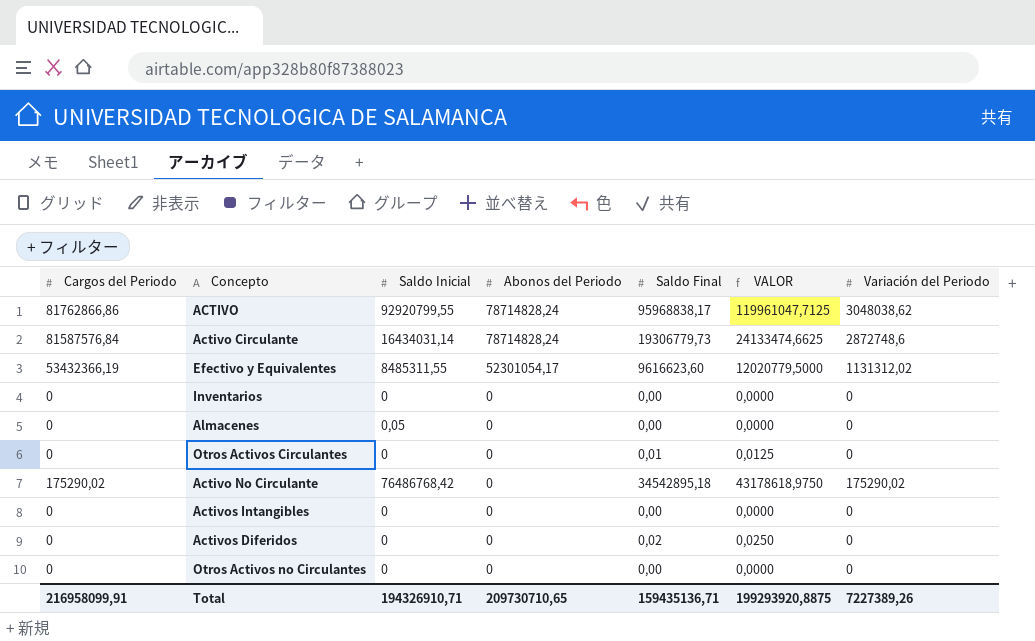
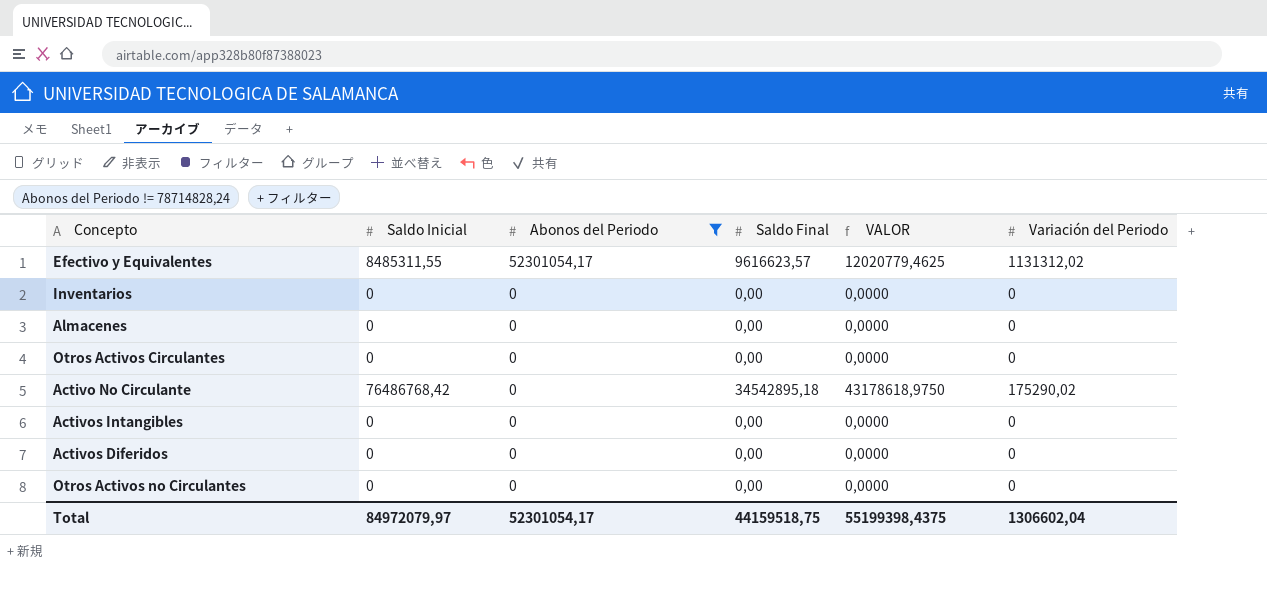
filter: none -> Abonos del Periodo != 78714828,24
column Cargos del Periodo | position: 1 -> none
Efectivo y Equivalentes | Saldo Final: 9616623,60 -> 9616623,57
Efectivo y Equivalentes | VALOR: 12020779,5000 -> 12020779,4625
Almacenes | Saldo Inicial: 0,05 -> 0
Otros Activos Circulantes | Saldo Final: 0,01 -> 0,00
Otros Activos Circulantes | VALOR: 0,0125 -> 0,0000
Activos Diferidos | Saldo Final: 0,02 -> 0,00
Activos Diferidos | VALOR: 0,0250 -> 0,0000
Total | Saldo Inicial: 194326910,71 -> 84972079,97
Total | Abonos del Periodo: 209730710,65 -> 52301054,17
Total | Saldo Final: 159435136,71 -> 44159518,75
Total | VALOR: 199293920,8875 -> 55199398,4375
Total | Variación del Periodo: 7227389,26 -> 1306602,04

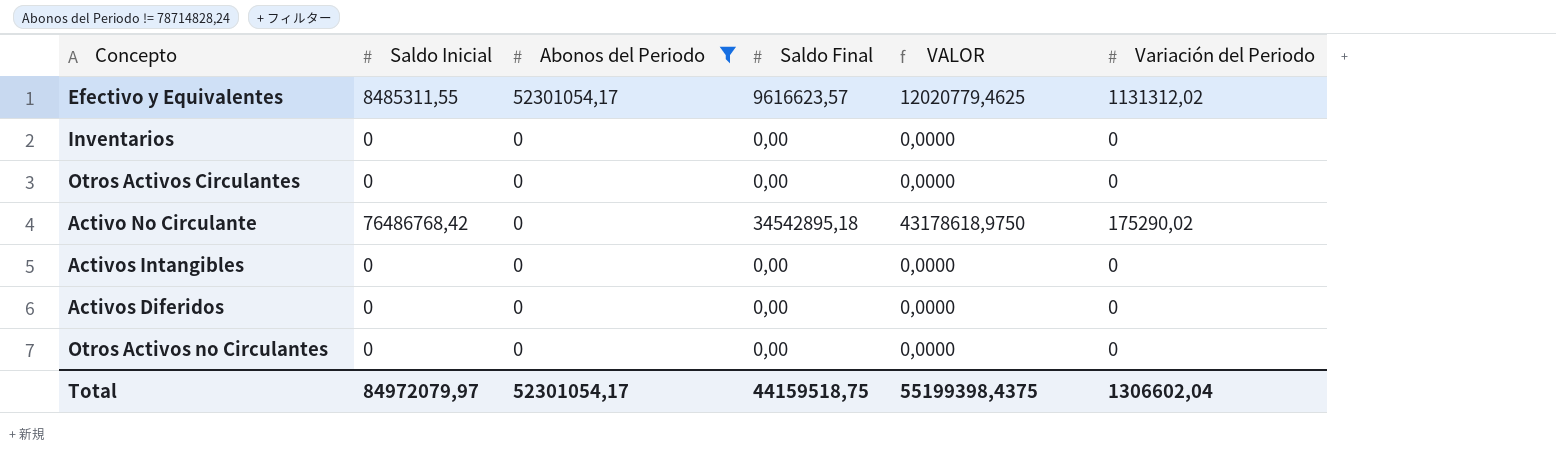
row Almacenes: 0 | 0 | 0,00 | 0,0000 | 0 -> none

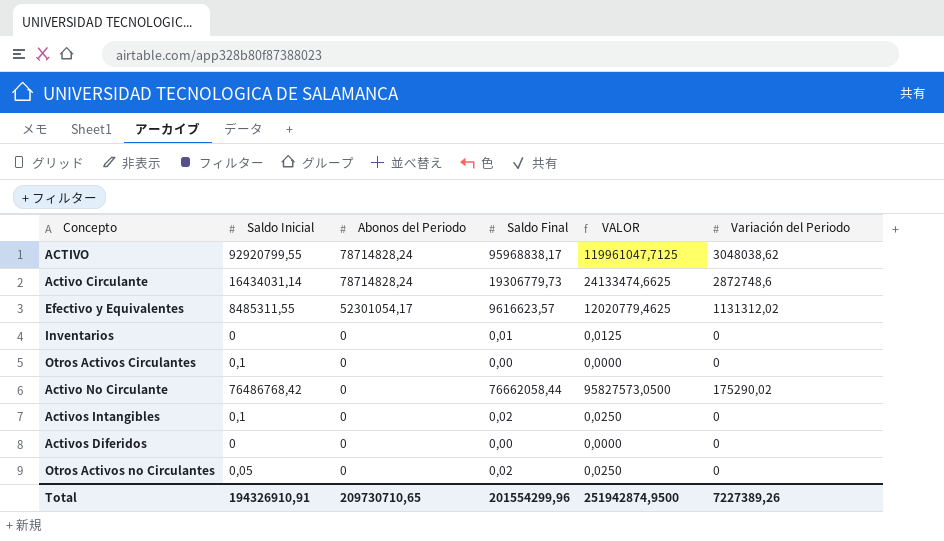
filter: Abonos del Periodo != 78714828,24 -> none
Inventarios | Saldo Final: 0,00 -> 0,01
Inventarios | VALOR: 0,0000 -> 0,0125
Otros Activos Circulantes | Saldo Inicial: 0 -> 0,1
Activo No Circulante | Saldo Final: 34542895,18 -> 76662058,44
Activo No Circulante | VALOR: 43178618,9750 -> 95827573,0500
Activos Intangibles | Saldo Inicial: 0 -> 0,1
Activos Intangibles | Saldo Final: 0,00 -> 0,02
Activos Intangibles | VALOR: 0,0000 -> 0,0250
Otros Activos no Circulantes | Saldo Inicial: 0 -> 0,05
Otros Activos no Circulantes | Saldo Final: 0,00 -> 0,02
Otros Activos no Circulantes | VALOR: 0,0000 -> 0,0250
Total | Saldo Inicial: 84972079,97 -> 194326910,91
Total | Abonos del Periodo: 52301054,17 -> 209730710,65
Total | Saldo Final: 44159518,75 -> 201554299,96
Total | VALOR: 55199398,4375 -> 251942874,9500
Total | Variación del Periodo: 1306602,04 -> 7227389,26

